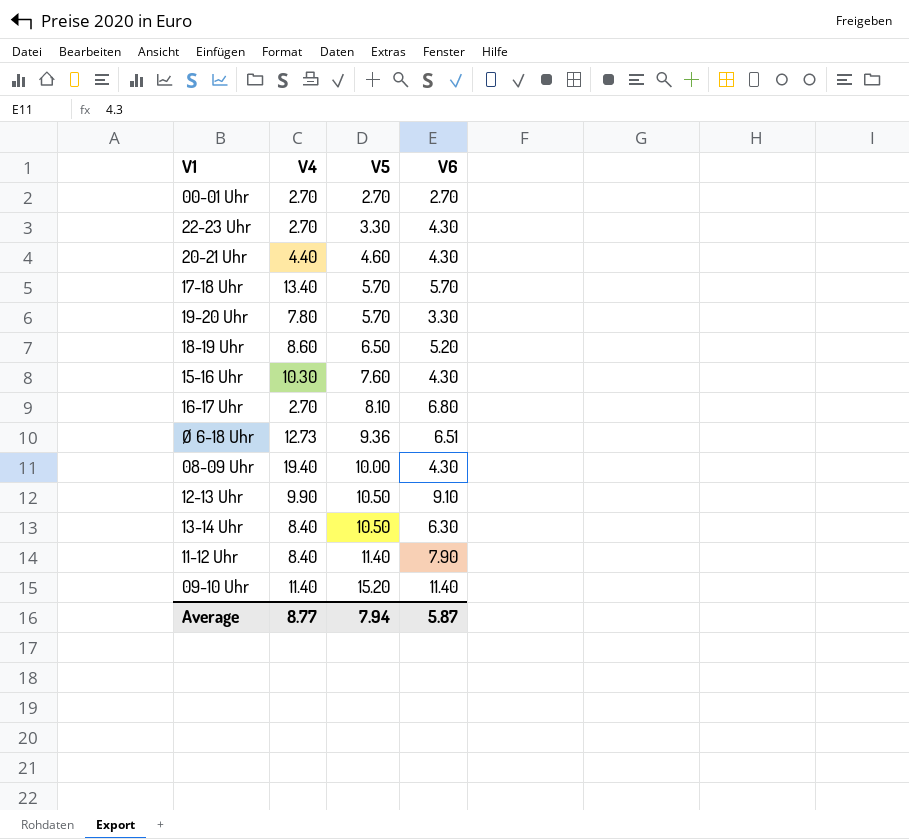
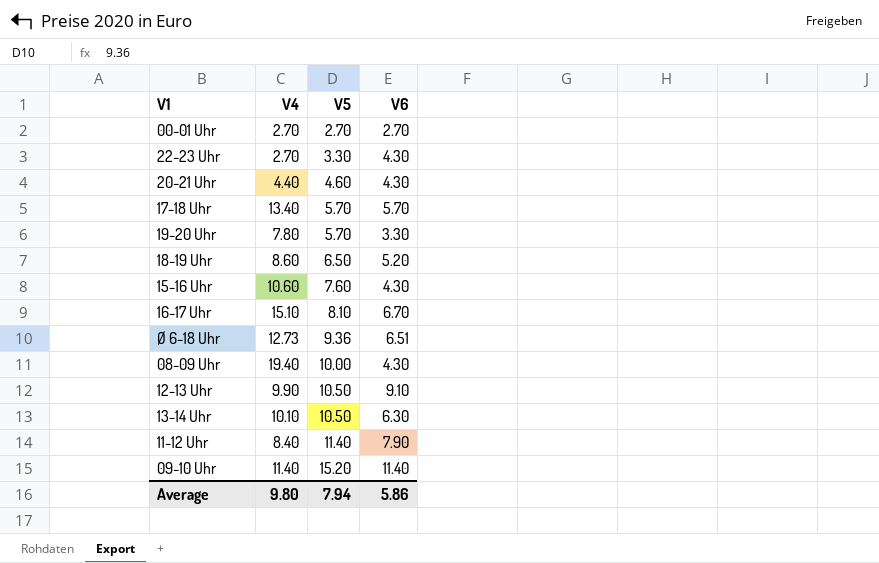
15-16 Uhr | V4: 10.30 -> 10.60
16-17 Uhr | V4: 2.70 -> 15.10
16-17 Uhr | V6: 6.80 -> 6.70
13-14 Uhr | V4: 8.40 -> 10.10
Average | V4: 8.77 -> 9.80
Average | V6: 5.87 -> 5.86

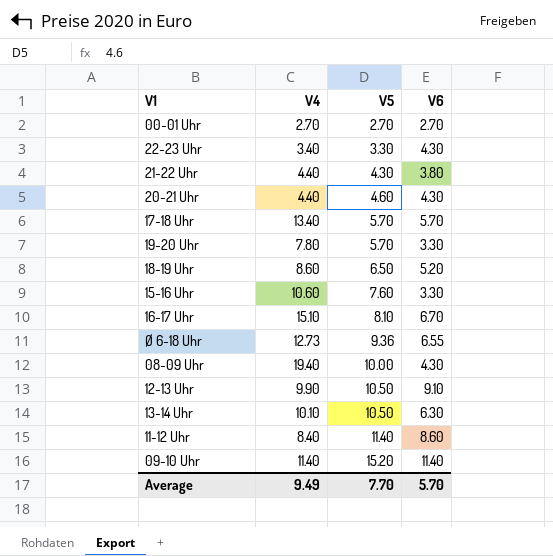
22-23 Uhr | V4: 2.70 -> 3.40
row 21-22 Uhr: none -> 4.40 | 4.30 | 3.80
15-16 Uhr | V6: 4.30 -> 3.30
Ø 6-18 Uhr | V6: 6.51 -> 6.55
11-12 Uhr | V6: 7.90 -> 8.60
Average | V4: 9.80 -> 9.49
Average | V5: 7.94 -> 7.70
Average | V6: 5.86 -> 5.70

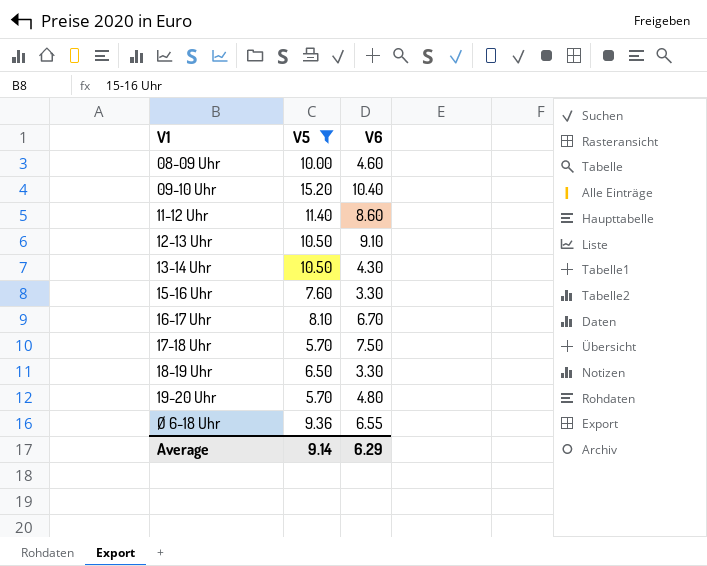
filter: none -> V5 >= 5.70
row order: V5 ascending -> V1 ascending
column V4 | position: 2 -> none
08-09 Uhr | V6: 4.30 -> 4.60
09-10 Uhr | V6: 11.40 -> 10.40
13-14 Uhr | V6: 6.30 -> 4.30
17-18 Uhr | V6: 5.70 -> 7.50
18-19 Uhr | V6: 5.20 -> 3.30
19-20 Uhr | V6: 3.30 -> 4.80
Average | V5: 7.70 -> 9.14
Average | V6: 5.70 -> 6.29

